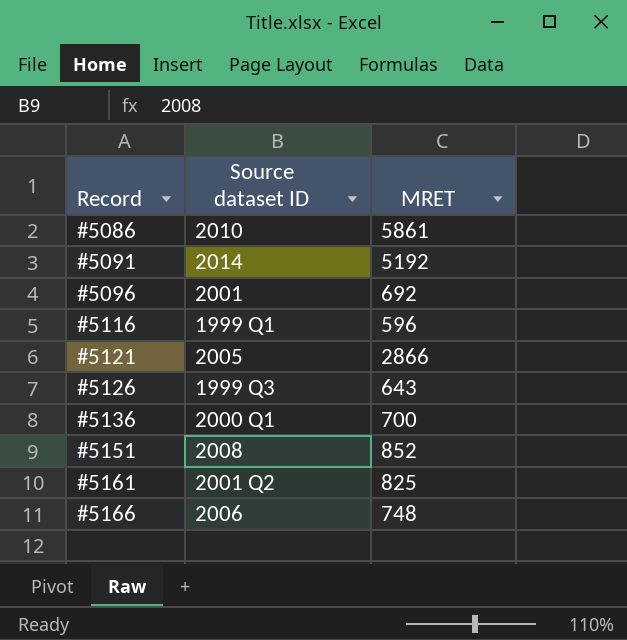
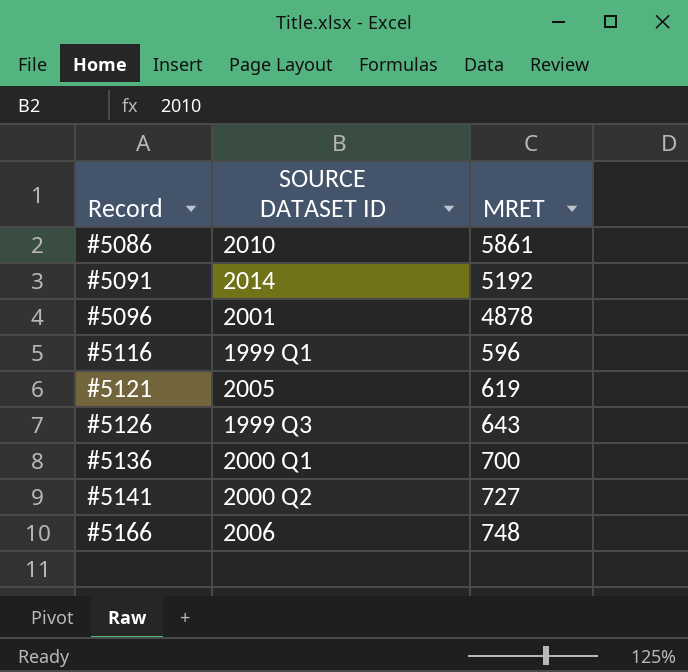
column name: Source dataset ID -> SOURCE DATASET ID
row #5151: 2008 | 852 -> none
row #5161: 2001 Q2 | 825 -> none
#5096 | MRET: 692 -> 4878
#5121 | MRET: 2866 -> 619
row #5141: none -> 2000 Q2 | 727

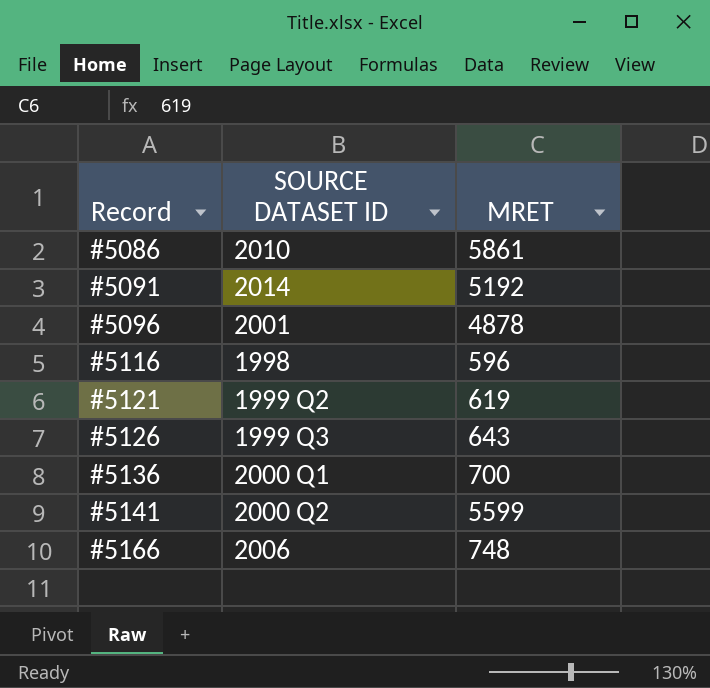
#5116 | SOURCE DATASET ID: 1999 Q1 -> 1998
#5121 | SOURCE DATASET ID: 2005 -> 1999 Q2
#5141 | MRET: 727 -> 5599

